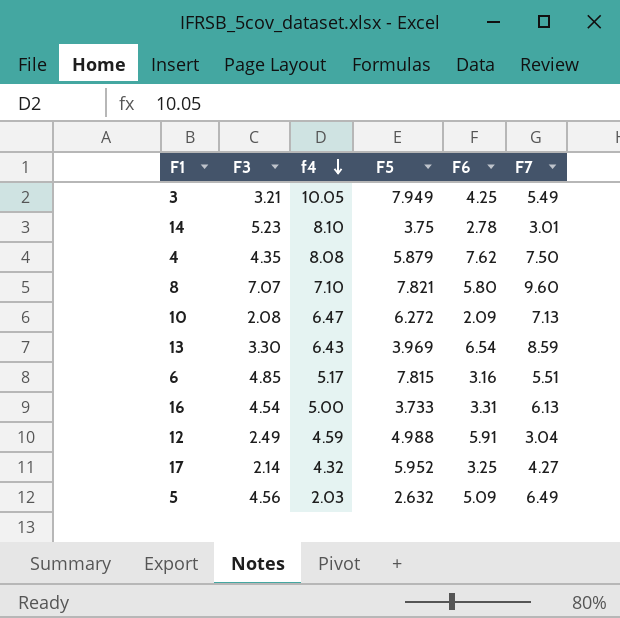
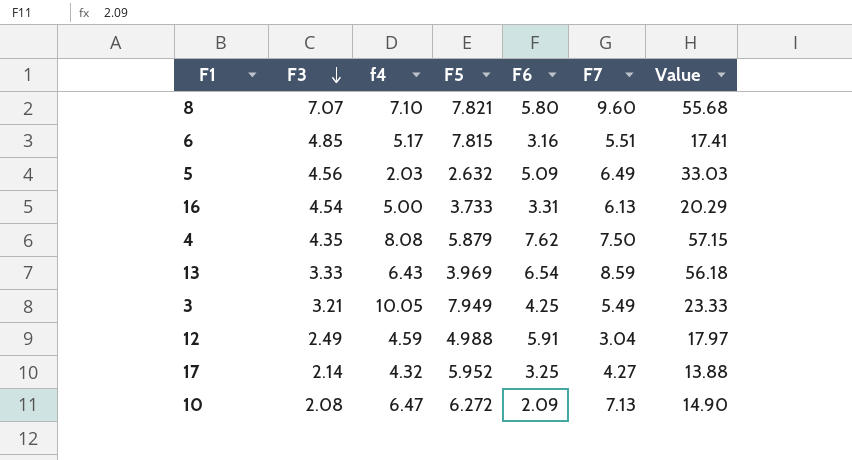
row order: f4 descending -> F3 descending
column Value | formula: none -> [F6] * [F7]
row 14: 5.23 | 8.10 | 3.75 | 2.78 | 3.01 -> none
13 | F3: 3.30 -> 3.33

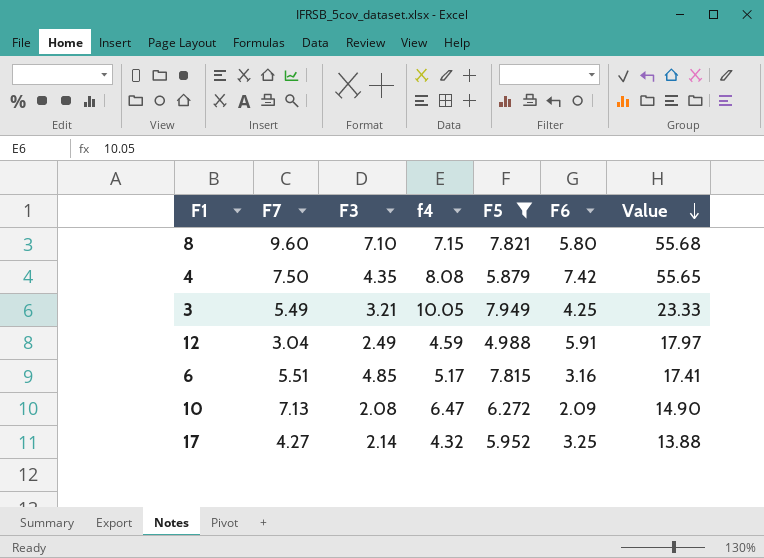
filter: none -> F5 >= 4.988
row order: F3 descending -> Value descending
column F7 | position: 6 -> 2
8 | F3: 7.07 -> 7.10
8 | f4: 7.10 -> 7.15
4 | F6: 7.62 -> 7.42
4 | Value: 57.15 -> 55.65

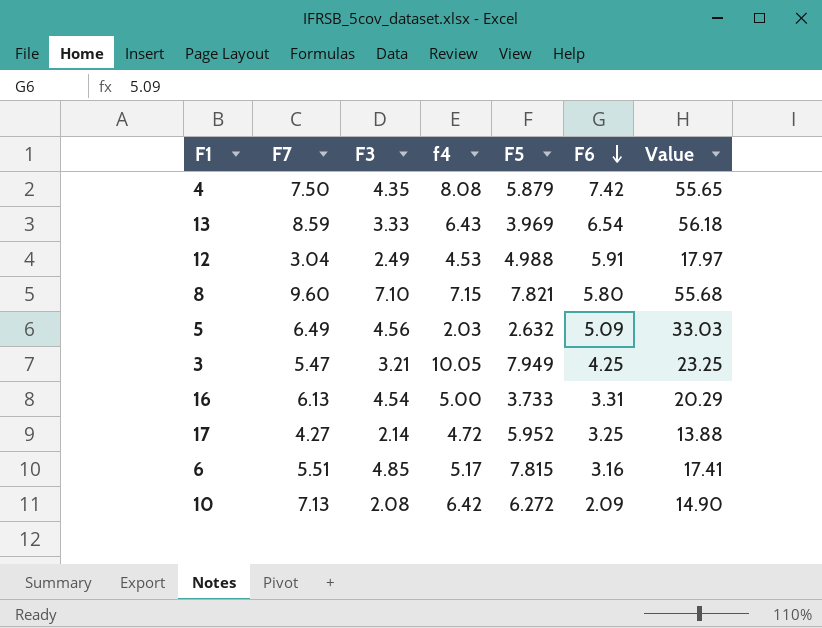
filter: F5 >= 4.988 -> none
row order: Value descending -> F6 descending
12 | f4: 4.59 -> 4.53
3 | F7: 5.49 -> 5.47
3 | Value: 23.33 -> 23.25
17 | f4: 4.32 -> 4.72
10 | f4: 6.47 -> 6.42

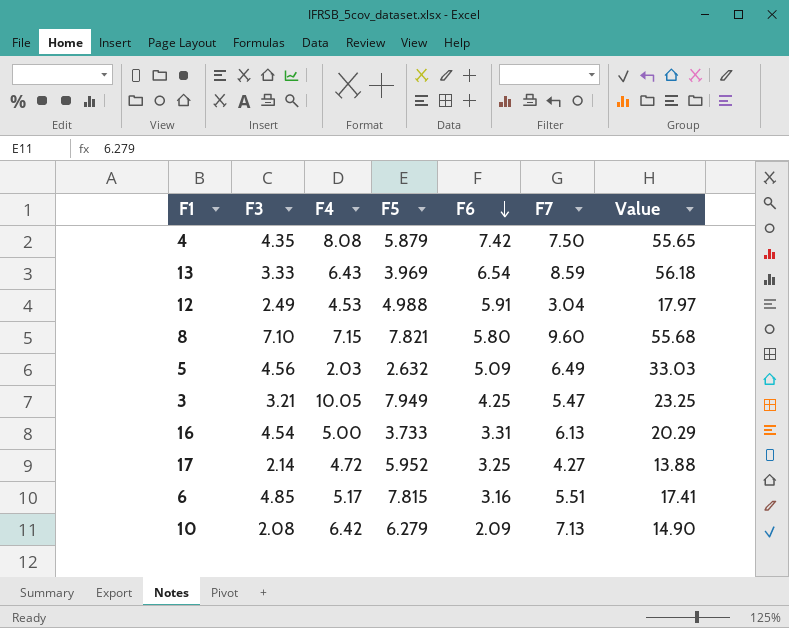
column name: f4 -> F4
column F7 | position: 2 -> 6
10 | F5: 6.272 -> 6.279

